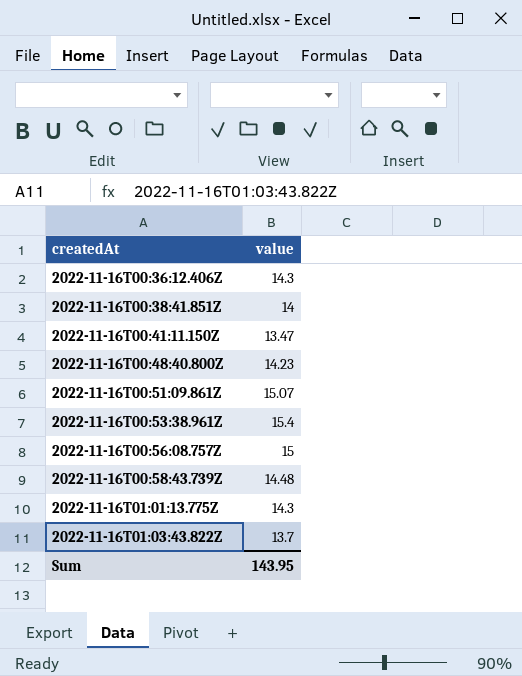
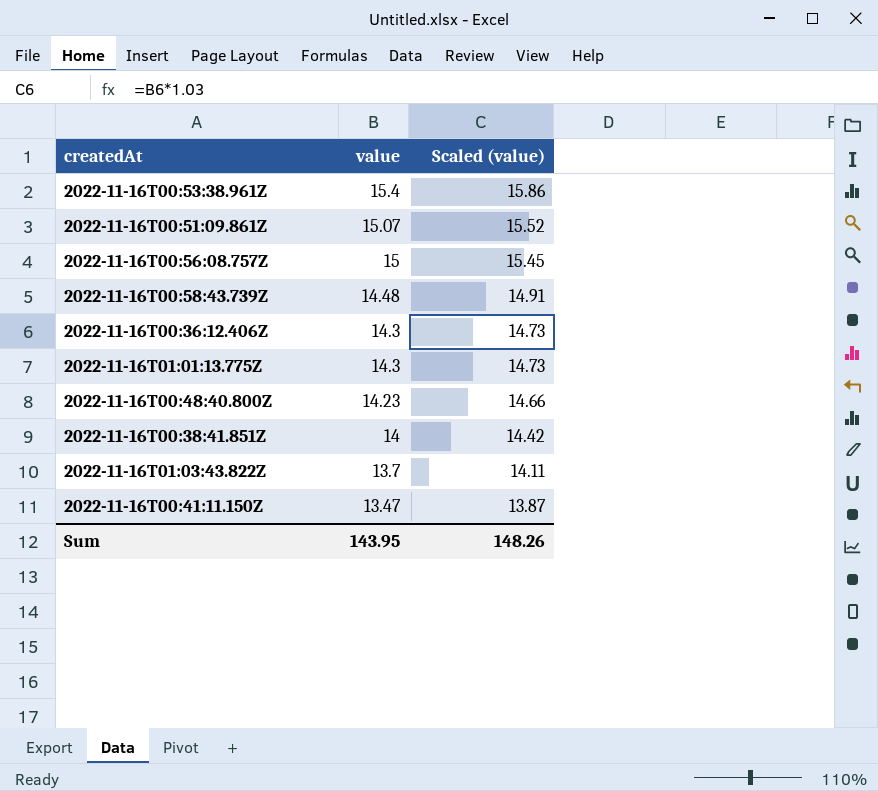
row order: createdAt ascending -> value descending
column Scaled (value) | formula: none -> [value] * 1.03

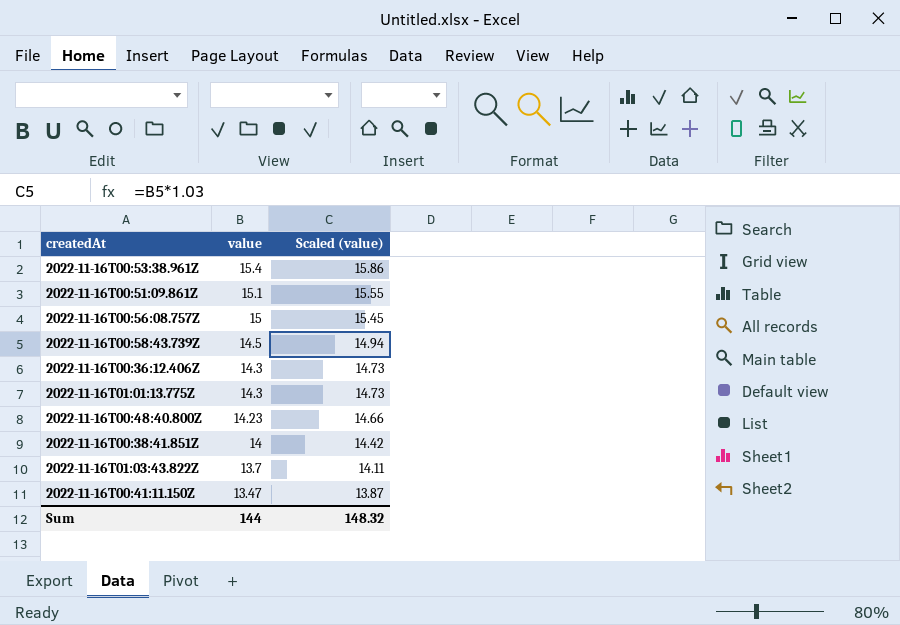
2022-11-16T00:51:09.861Z | value: 15.07 -> 15.1
2022-11-16T00:51:09.861Z | Scaled (value): 15.52 -> 15.55
2022-11-16T00:58:43.739Z | value: 14.48 -> 14.5
2022-11-16T00:58:43.739Z | Scaled (value): 14.91 -> 14.94
Sum | value: 143.95 -> 144
Sum | Scaled (value): 148.26 -> 148.32

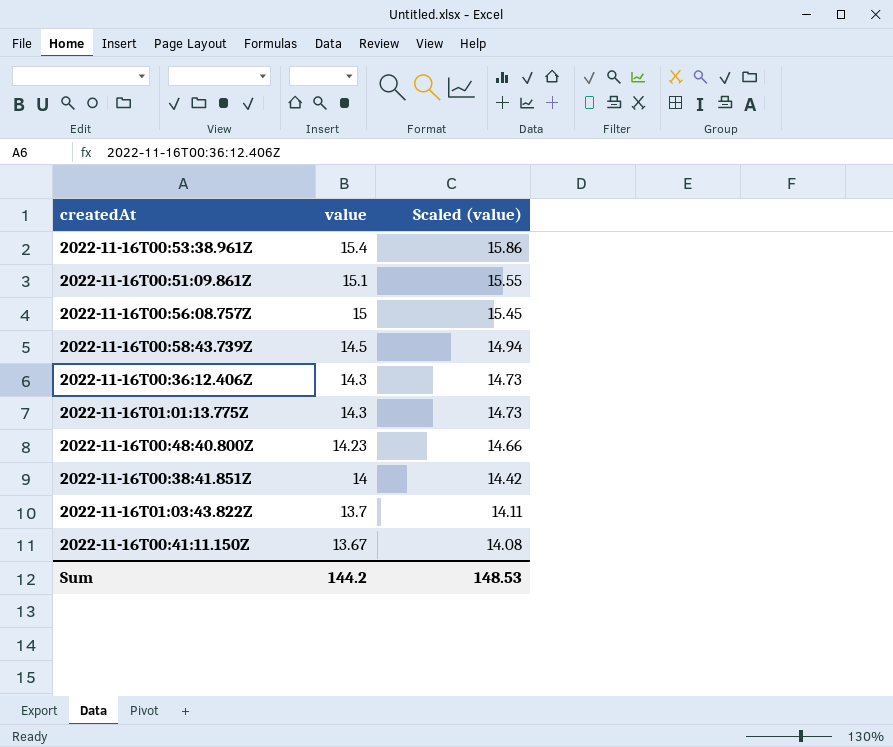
2022-11-16T00:41:11.150Z | value: 13.47 -> 13.67
2022-11-16T00:41:11.150Z | Scaled (value): 13.87 -> 14.08
Sum | value: 144 -> 144.2
Sum | Scaled (value): 148.32 -> 148.53

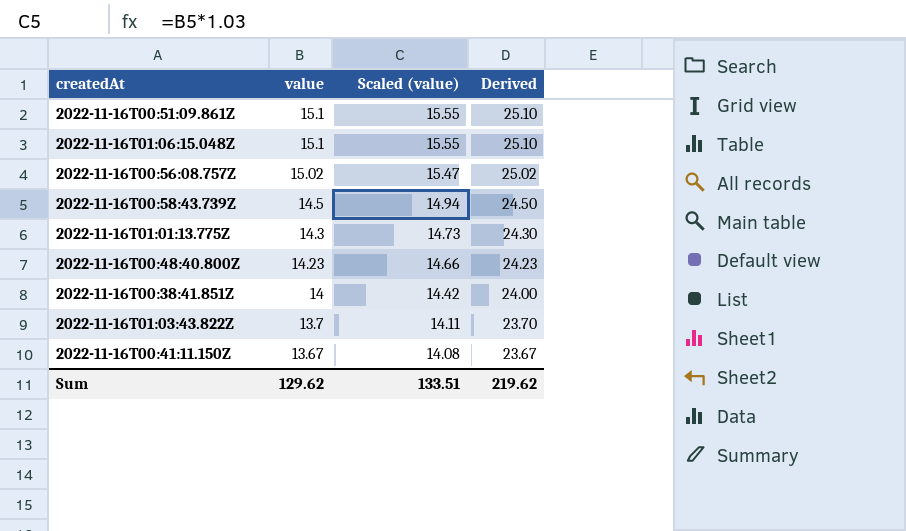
column Derived | formula: none -> [value] + 10
row 2022-11-16T00:53:38.961Z: 15.4 | 15.86 -> none
row 2022-11-16T00:36:12.406Z: 14.3 | 14.73 -> none
row 2022-11-16T01:06:15.048Z: none -> 15.1 | 15.55 | 25.10
2022-11-16T00:56:08.757Z | value: 15 -> 15.02
2022-11-16T00:56:08.757Z | Scaled (value): 15.45 -> 15.47
Sum | value: 144.2 -> 129.62
Sum | Scaled (value): 148.53 -> 133.51

